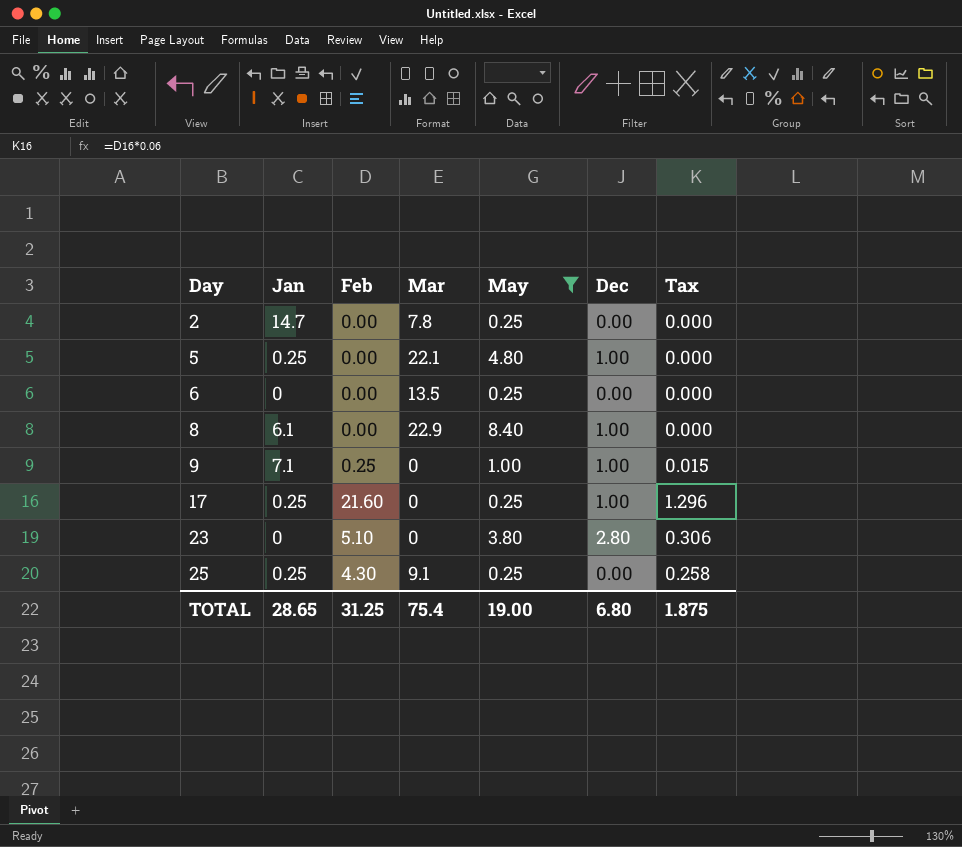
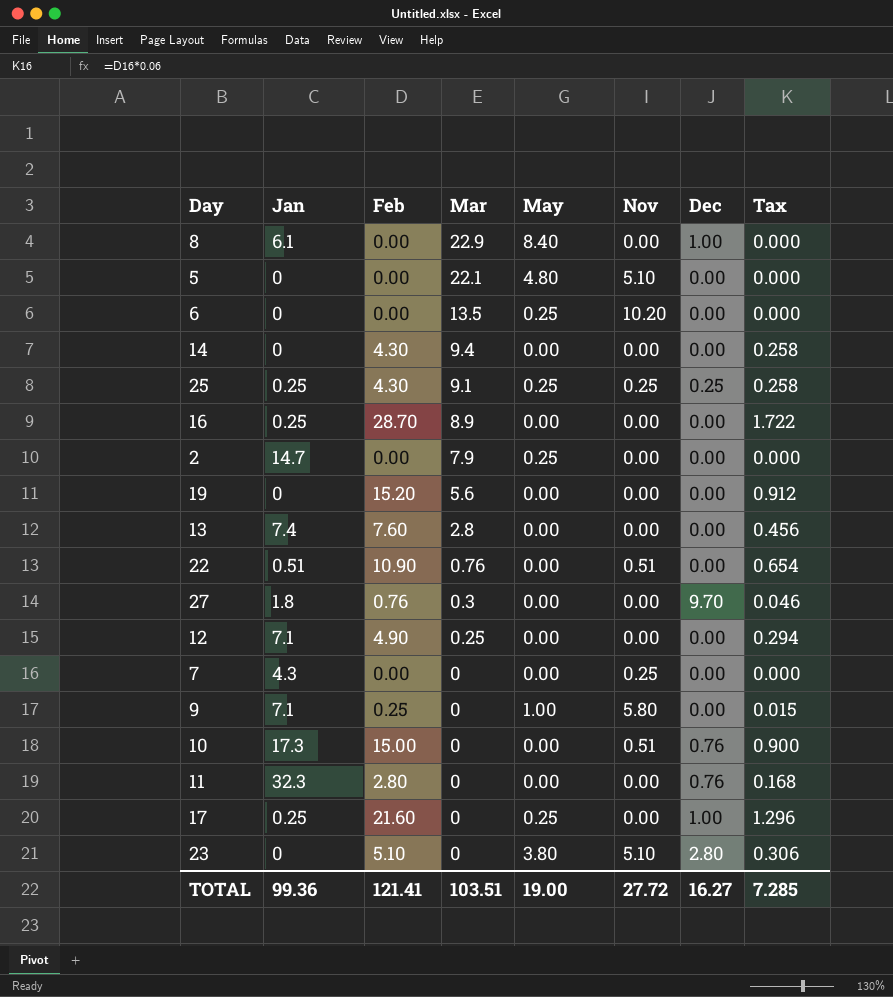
filter: May != 0.00 -> none
row order: Day ascending -> Mar descending
column Nov | position: none -> 6
5 | Jan: 0.25 -> 0
5 | Dec: 1.00 -> 0.00
25 | Dec: 0.00 -> 0.25
2 | Mar: 7.8 -> 7.9
9 | Dec: 1.00 -> 0.00
TOTAL | Jan: 28.65 -> 99.36
TOTAL | Feb: 31.25 -> 121.41
TOTAL | Mar: 75.4 -> 103.51
TOTAL | Dec: 6.80 -> 16.27
TOTAL | Tax: 1.875 -> 7.285

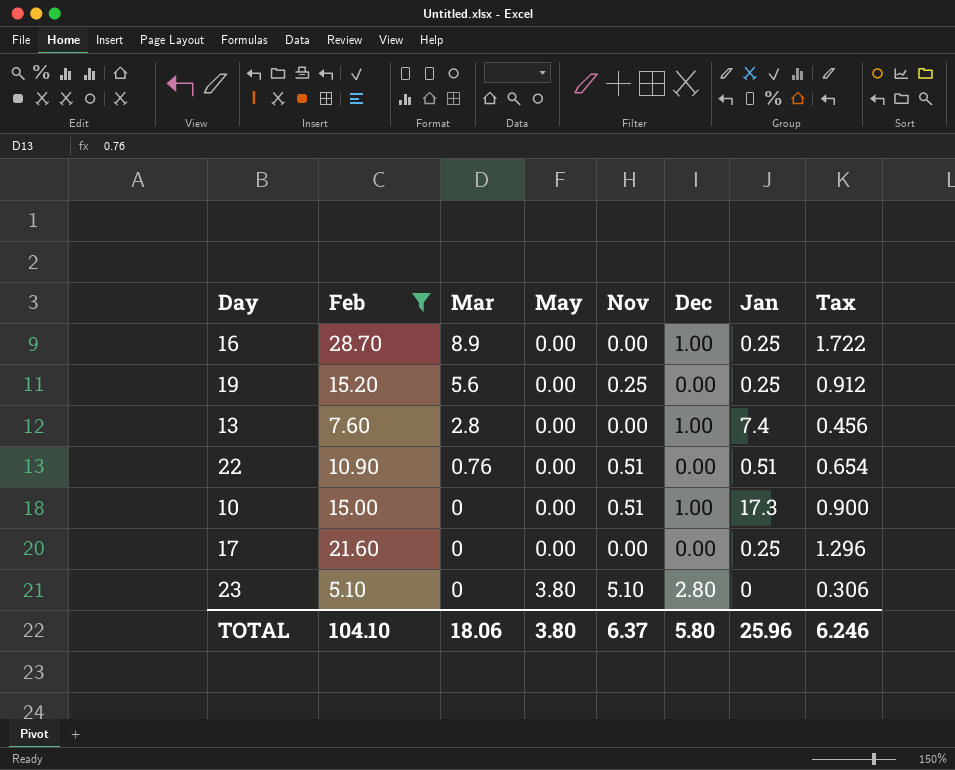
filter: none -> Feb >= 5.10
column Jan | position: 2 -> 7
16 | Dec: 0.00 -> 1.00
19 | Nov: 0.00 -> 0.25
19 | Jan: 0 -> 0.25
13 | Dec: 0.00 -> 1.00
10 | Dec: 0.76 -> 1.00
17 | May: 0.25 -> 0.00
17 | Dec: 1.00 -> 0.00
TOTAL | Feb: 121.41 -> 104.10
TOTAL | Mar: 103.51 -> 18.06
TOTAL | May: 19.00 -> 3.80
TOTAL | Nov: 27.72 -> 6.37
TOTAL | Dec: 16.27 -> 5.80
TOTAL | Jan: 99.36 -> 25.96
TOTAL | Tax: 7.285 -> 6.246

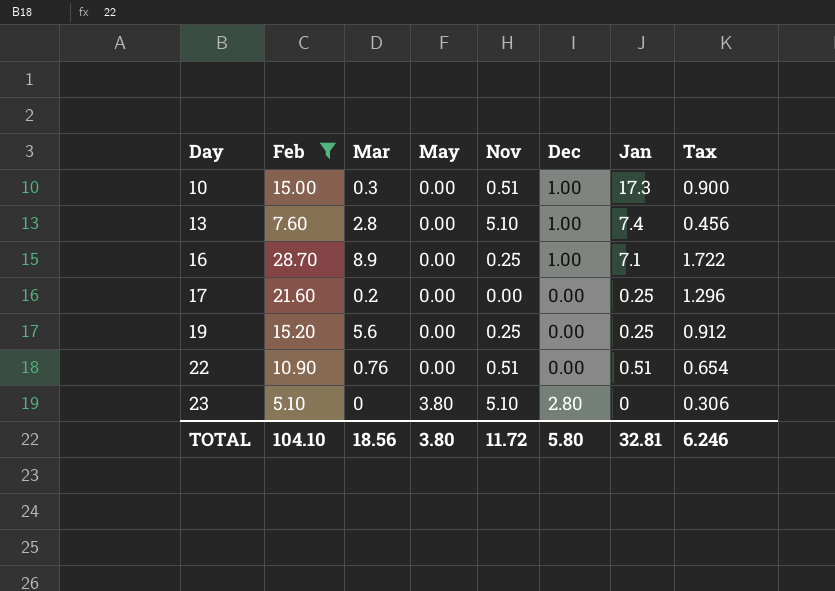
row order: Mar descending -> Day ascending
10 | Mar: 0 -> 0.3
13 | Nov: 0.00 -> 5.10
16 | Nov: 0.00 -> 0.25
16 | Jan: 0.25 -> 7.1
17 | Mar: 0 -> 0.2
TOTAL | Mar: 18.06 -> 18.56
TOTAL | Nov: 6.37 -> 11.72
TOTAL | Jan: 25.96 -> 32.81

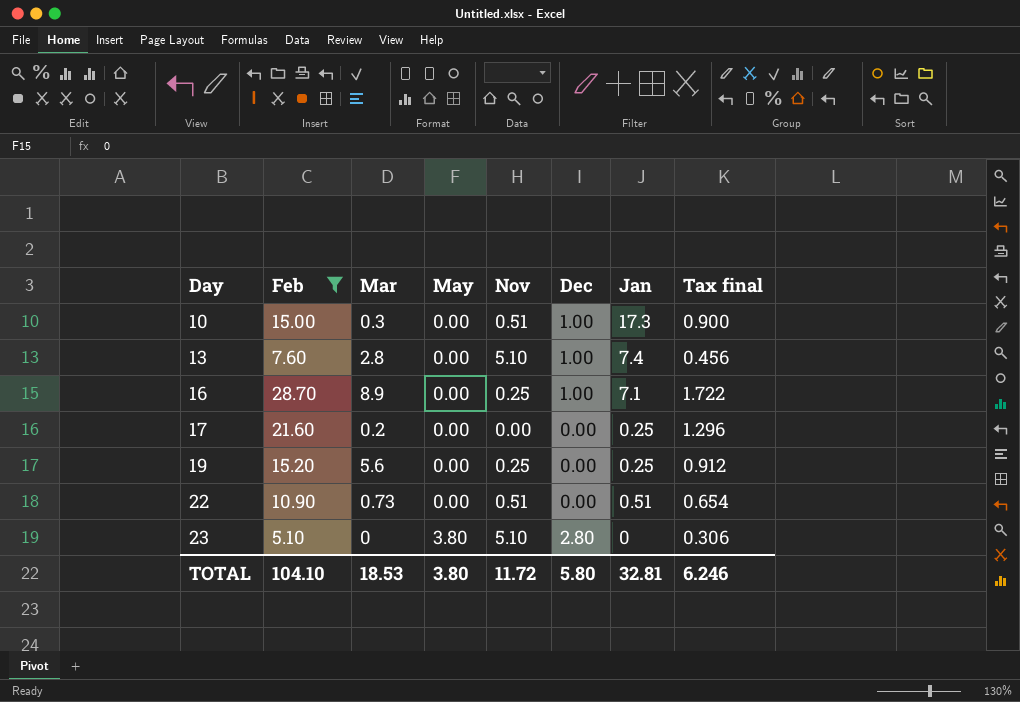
column name: Tax -> Tax final
22 | Mar: 0.76 -> 0.73
TOTAL | Mar: 18.56 -> 18.53

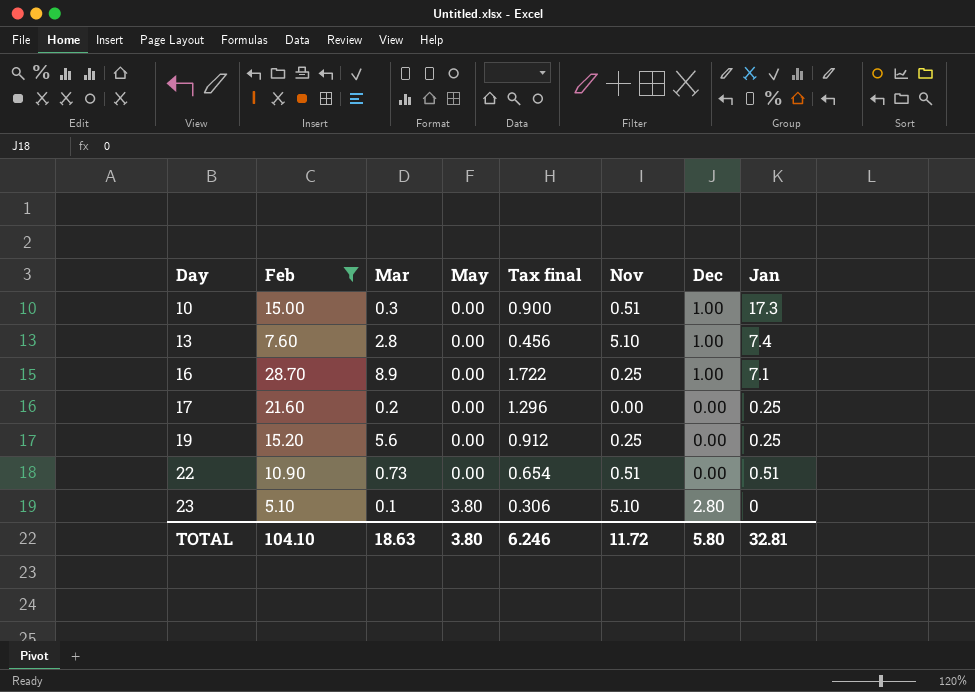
column Tax final | position: 8 -> 5
23 | Mar: 0 -> 0.1
TOTAL | Mar: 18.53 -> 18.63

